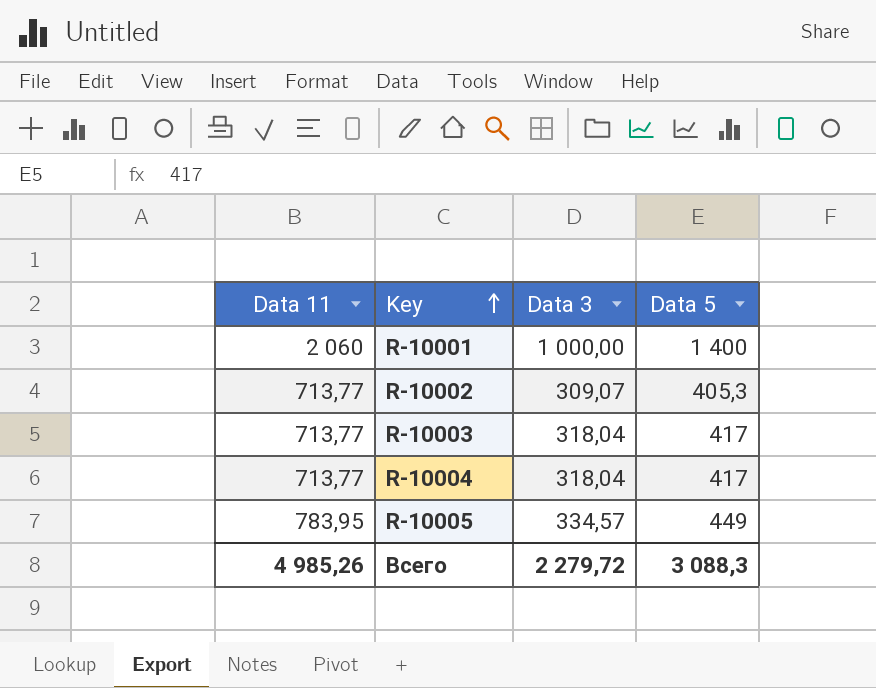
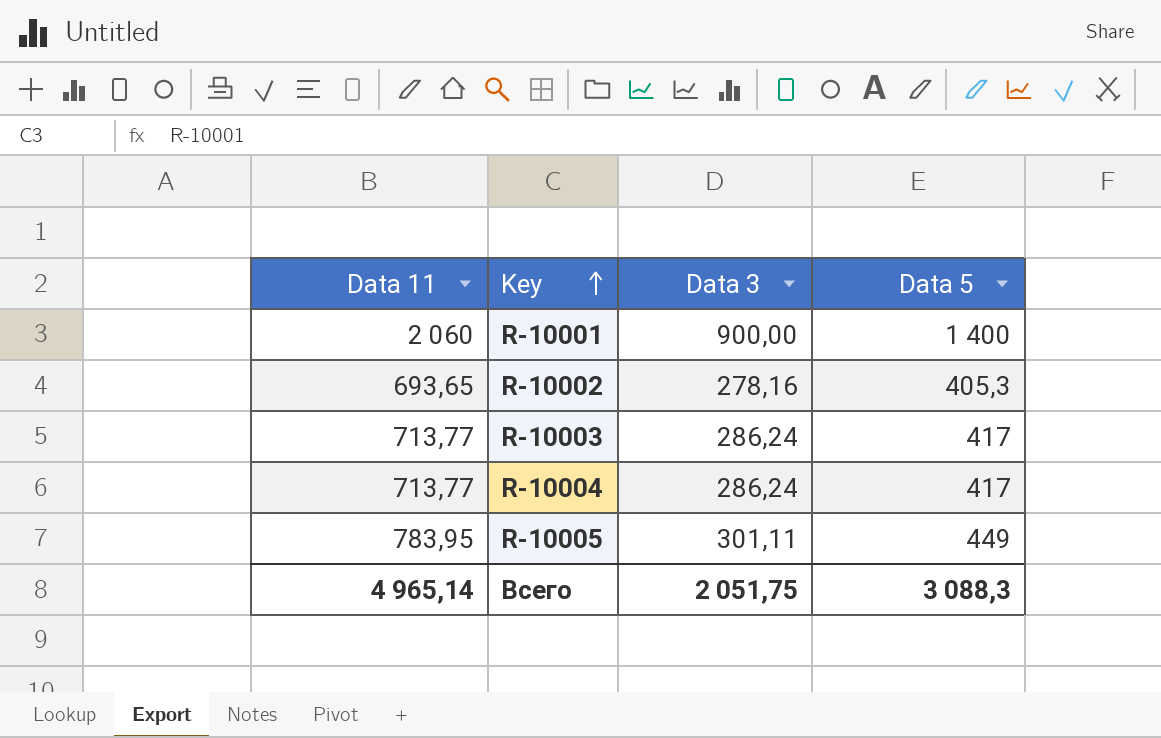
R-10001 | Data 3: 1 000,00 -> 900,00
R-10002 | Data 11: 713,77 -> 693,65
R-10002 | Data 3: 309,07 -> 278,16
R-10003 | Data 3: 318,04 -> 286,24
R-10004 | Data 3: 318,04 -> 286,24
R-10005 | Data 3: 334,57 -> 301,11
Всего | Data 11: 4 985,26 -> 4 965,14
Всего | Data 3: 2 279,72 -> 2 051,75

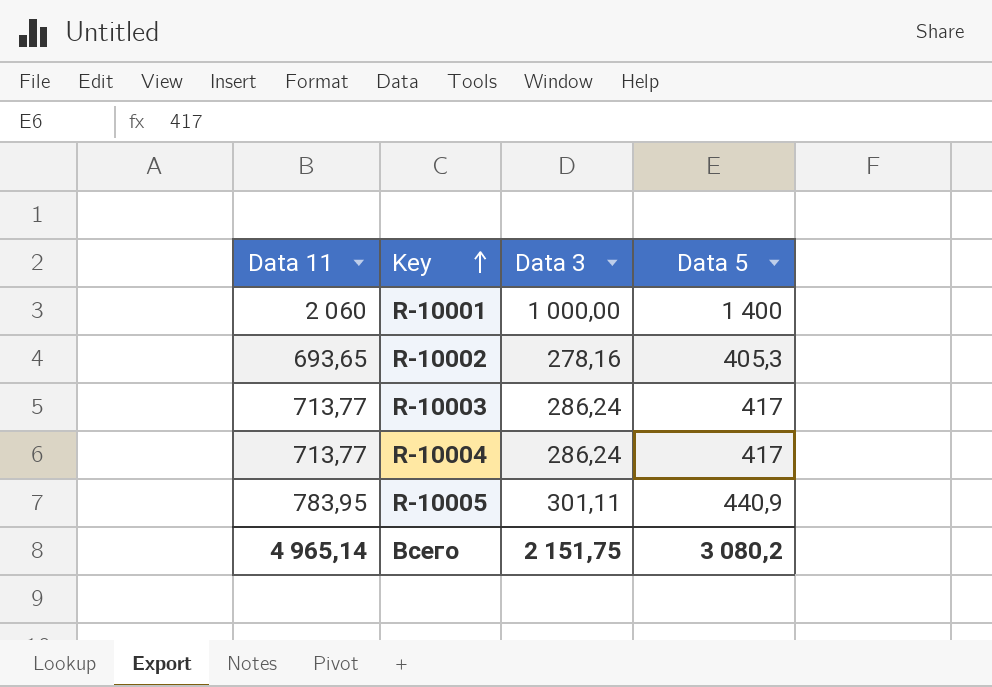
R-10001 | Data 3: 900,00 -> 1 000,00
R-10005 | Data 5: 449 -> 440,9
Всего | Data 3: 2 051,75 -> 2 151,75
Всего | Data 5: 3 088,3 -> 3 080,2

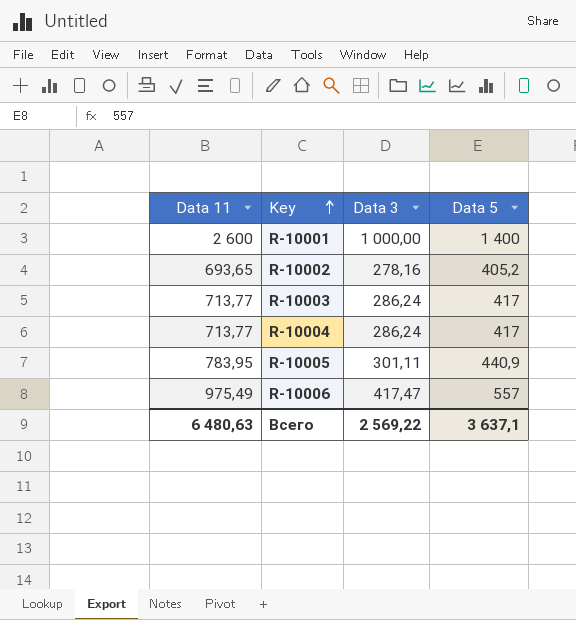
R-10001 | Data 11: 2 060 -> 2 600
R-10002 | Data 5: 405,3 -> 405,2
row R-10006: none -> 975,49 | 417,47 | 557
Всего | Data 11: 4 965,14 -> 6 480,63
Всего | Data 3: 2 151,75 -> 2 569,22
Всего | Data 5: 3 080,2 -> 3 637,1

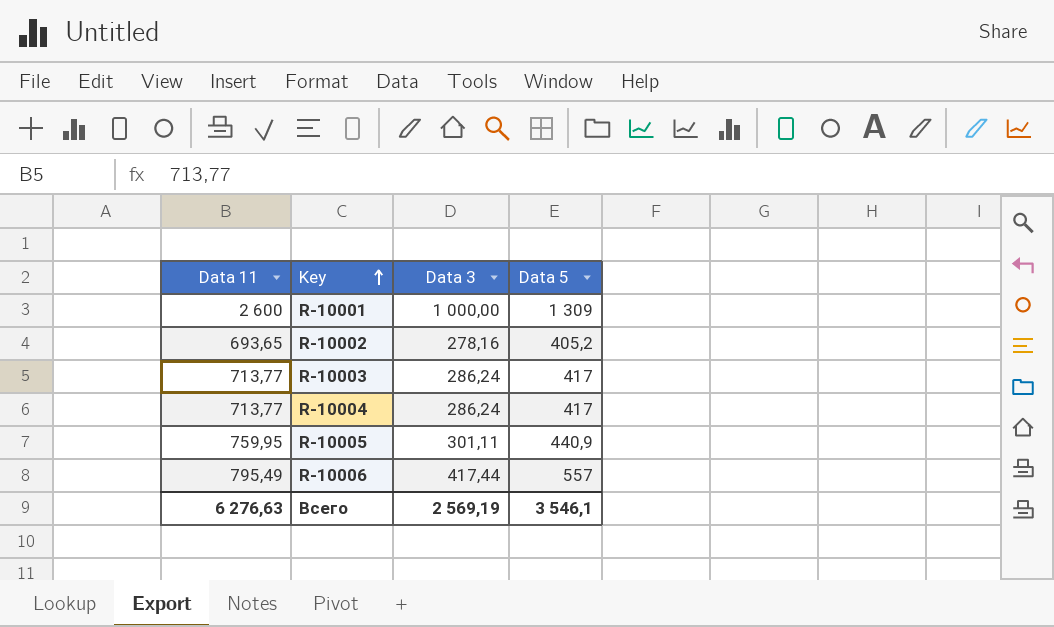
R-10001 | Data 5: 1 400 -> 1 309
R-10005 | Data 11: 783,95 -> 759,95
R-10006 | Data 11: 975,49 -> 795,49
R-10006 | Data 3: 417,47 -> 417,44
Всего | Data 11: 6 480,63 -> 6 276,63
Всего | Data 3: 2 569,22 -> 2 569,19
Всего | Data 5: 3 637,1 -> 3 546,1

